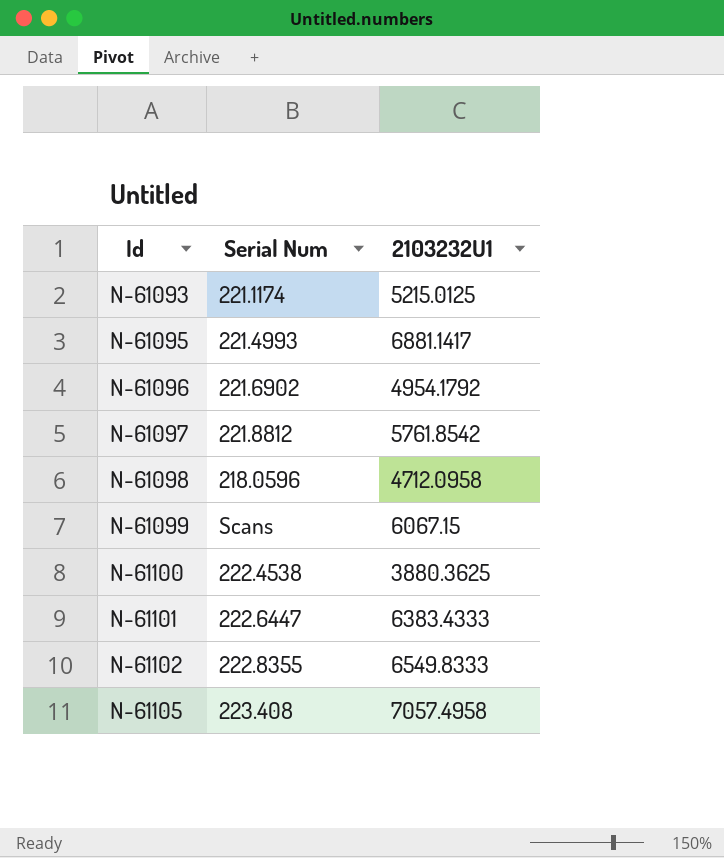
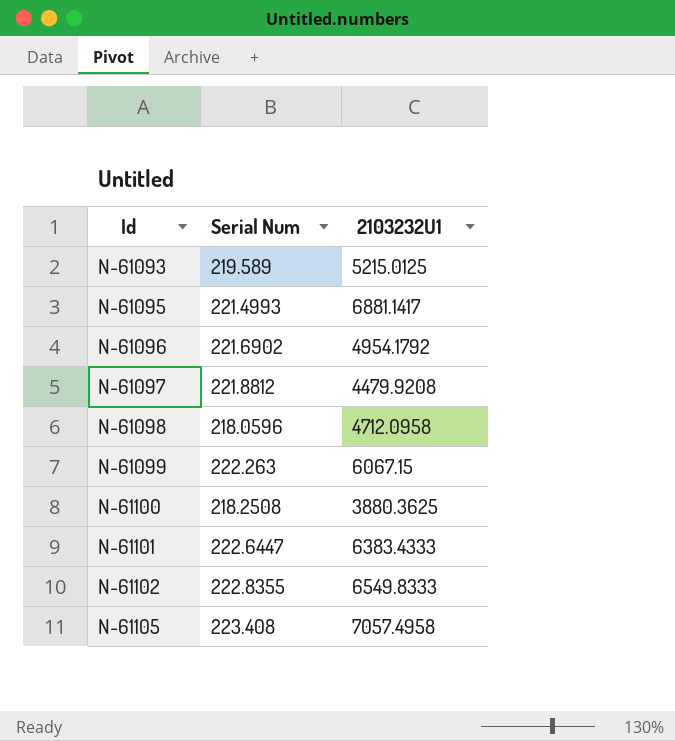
N-61093 | Serial Num: 221.1174 -> 219.589
N-61097 | 2103232U1: 5761.8542 -> 4479.9208
N-61099 | Serial Num: Scans -> 222.263
N-61100 | Serial Num: 222.4538 -> 218.2508

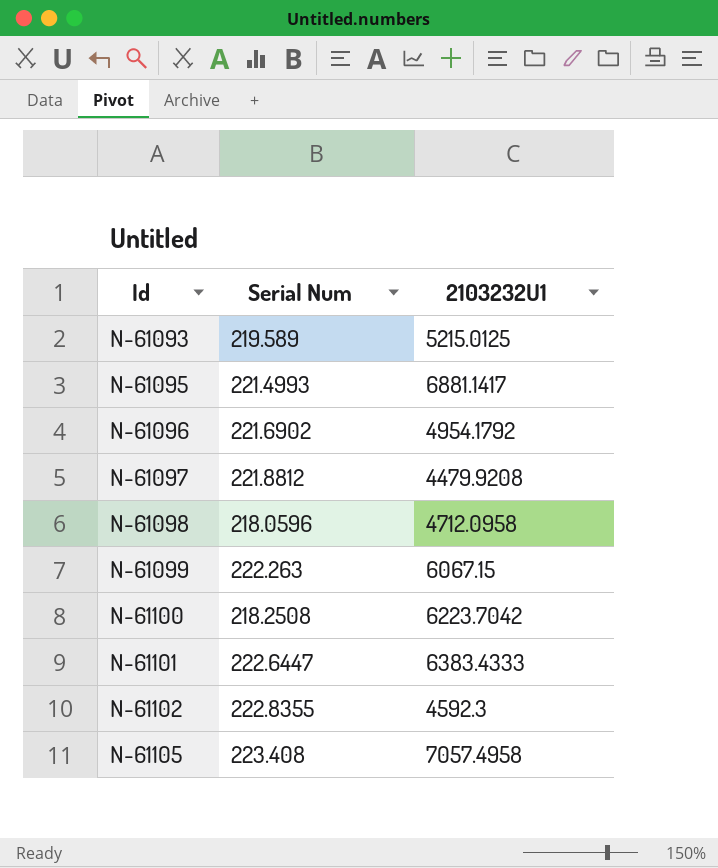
N-61100 | 2103232U1: 3880.3625 -> 6223.7042
N-61102 | 2103232U1: 6549.8333 -> 4592.3

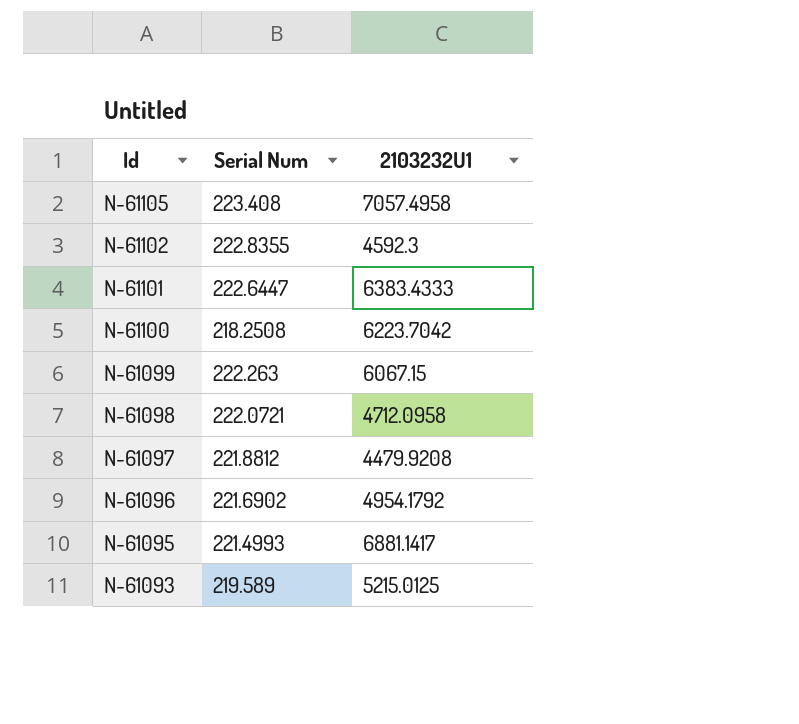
row order: Id ascending -> Id descending
N-61098 | Serial Num: 218.0596 -> 222.0721

